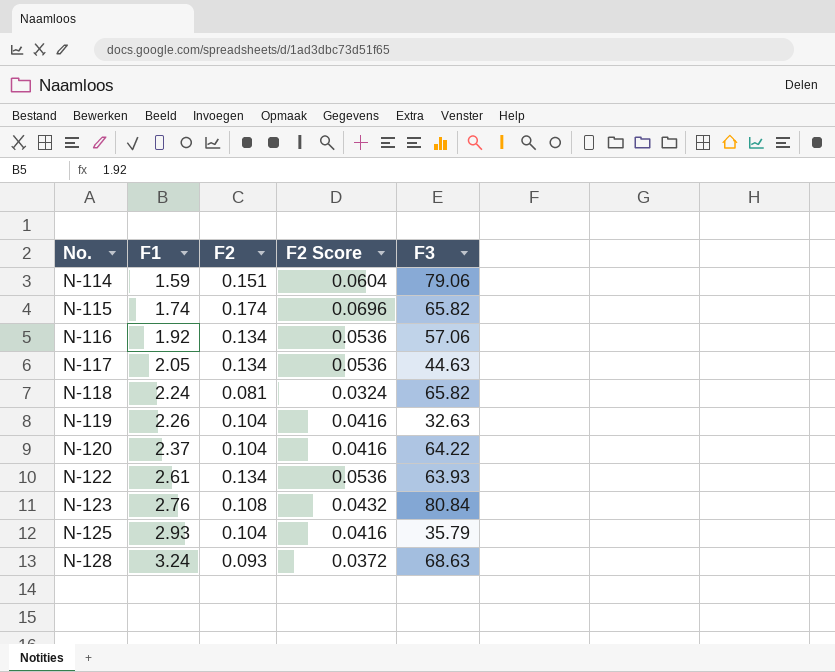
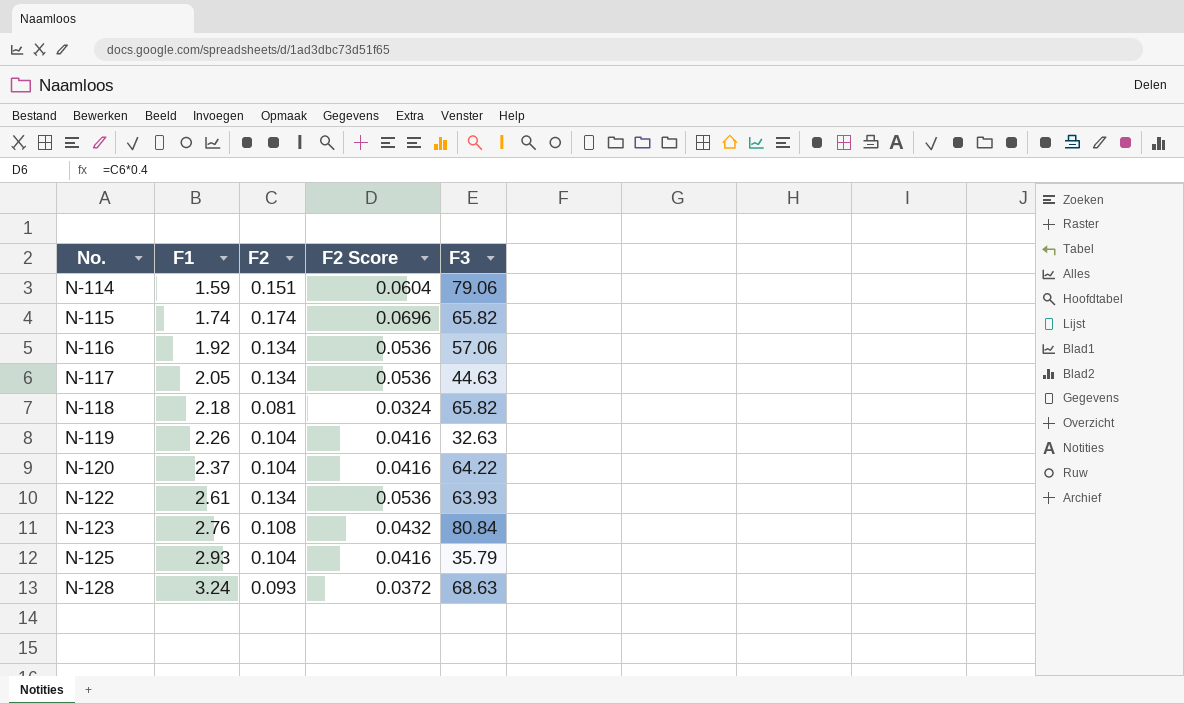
N-118 | F1: 2.24 -> 2.18

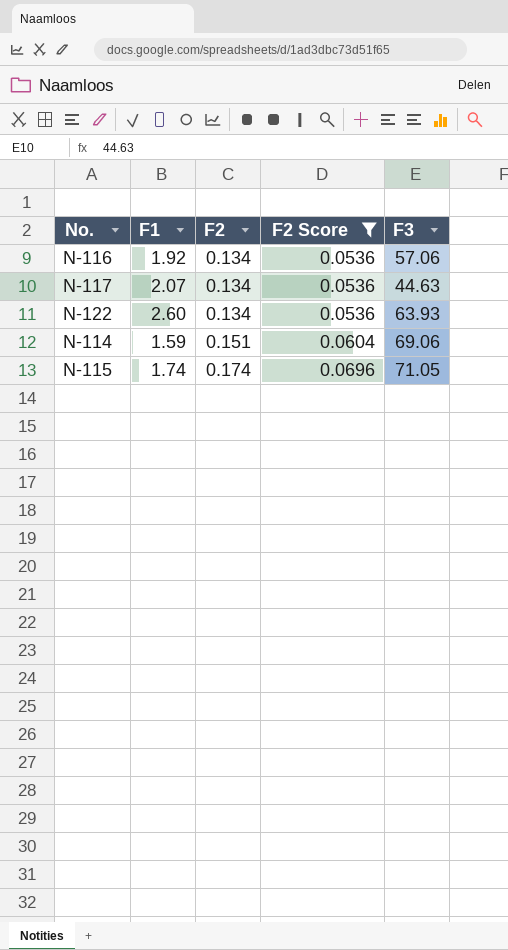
filter: none -> F2 Score >= 0.0536
row order: No. ascending -> F2 ascending
N-117 | F1: 2.05 -> 2.07
N-122 | F1: 2.61 -> 2.60
N-114 | F3: 79.06 -> 69.06
N-115 | F3: 65.82 -> 71.05

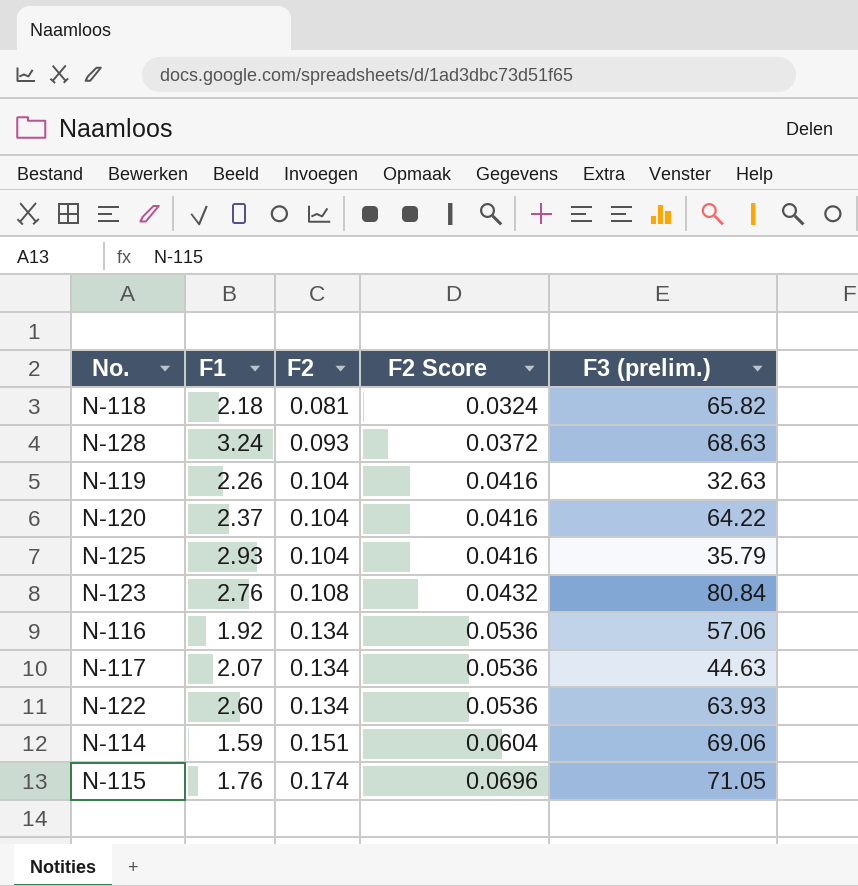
filter: F2 Score >= 0.0536 -> none
column name: F3 -> F3 (prelim.)
N-115 | F1: 1.74 -> 1.76

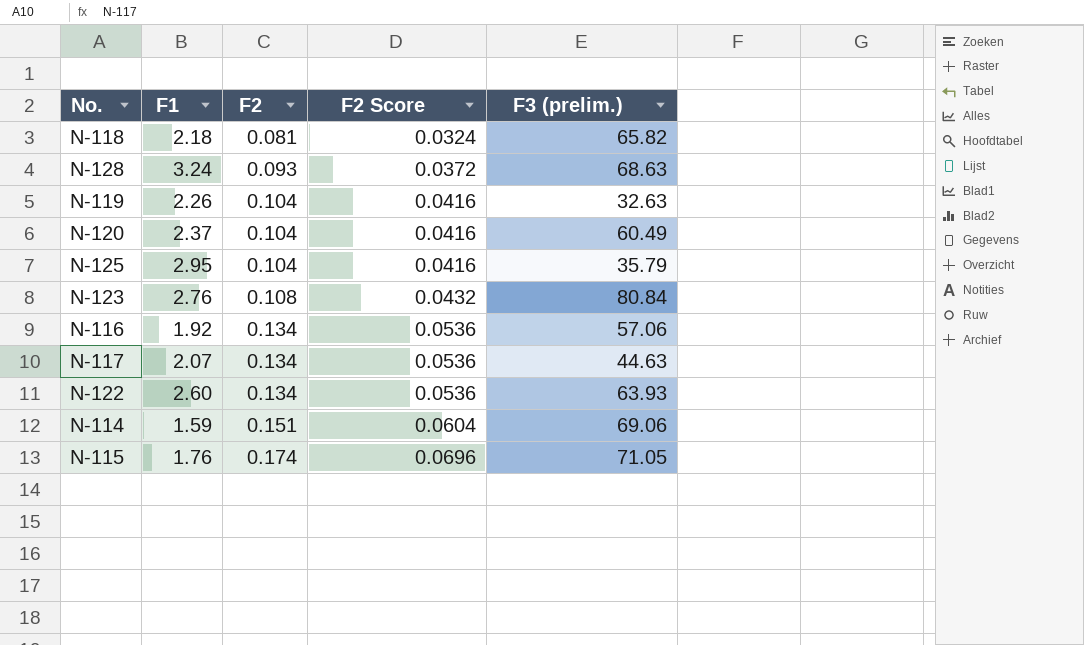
N-120 | F3 (prelim.): 64.22 -> 60.49
N-125 | F1: 2.93 -> 2.95

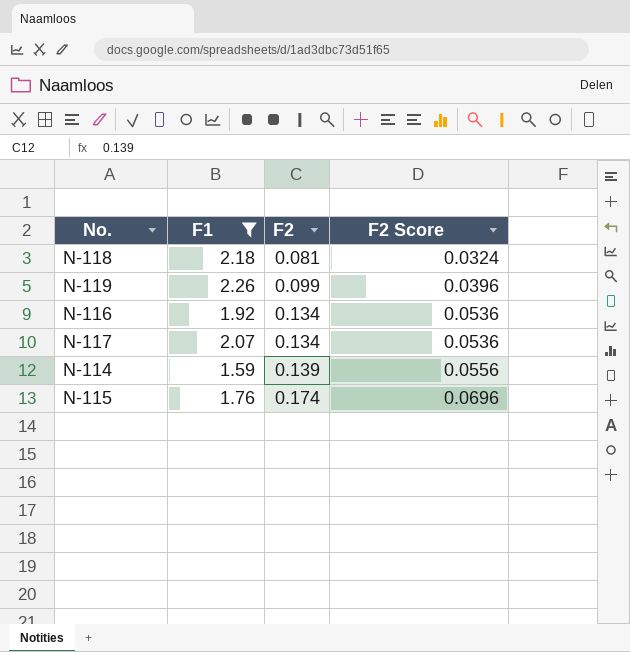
filter: none -> F1 <= 2.26
column F3 (prelim.) | position: 5 -> none
N-119 | F2: 0.104 -> 0.099
N-119 | F2 Score: 0.0416 -> 0.0396
N-114 | F2: 0.151 -> 0.139
N-114 | F2 Score: 0.0604 -> 0.0556

